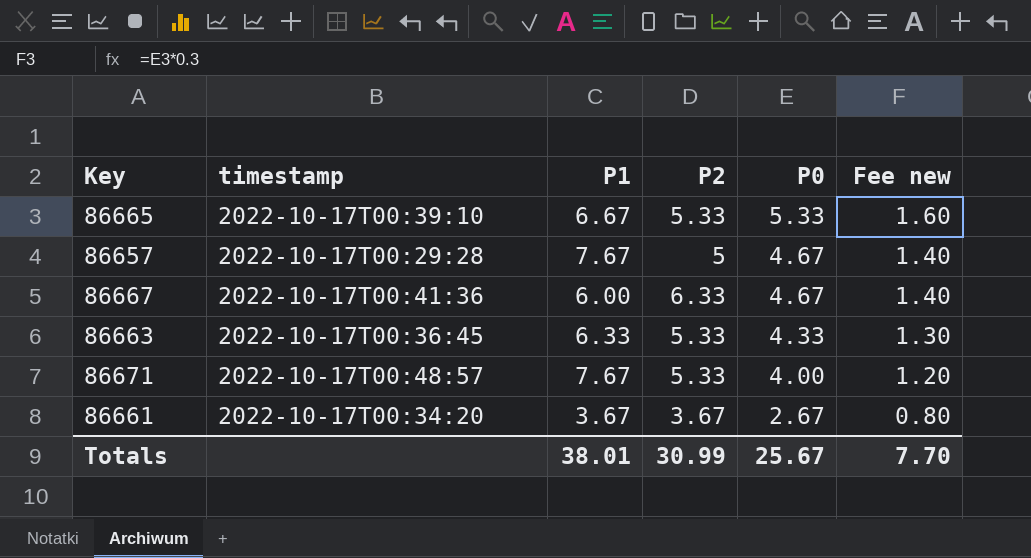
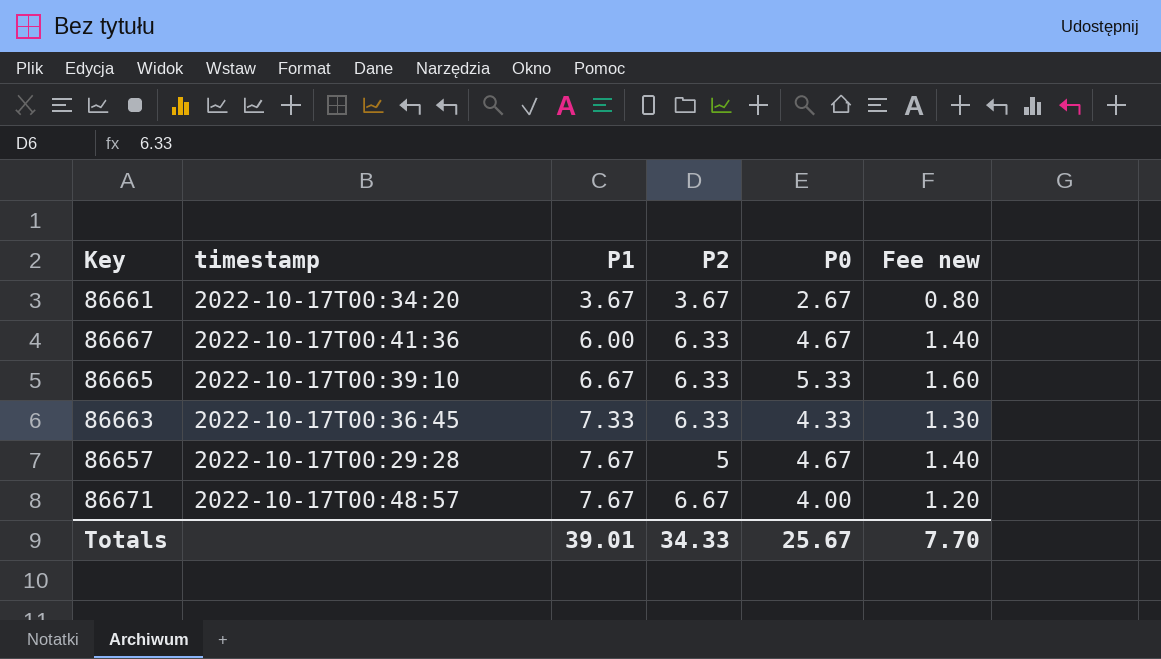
row order: P0 descending -> P1 ascending
86665 | P2: 5.33 -> 6.33
86663 | P1: 6.33 -> 7.33
86663 | P2: 5.33 -> 6.33
86671 | P2: 5.33 -> 6.67
Totals | P1: 38.01 -> 39.01
Totals | P2: 30.99 -> 34.33

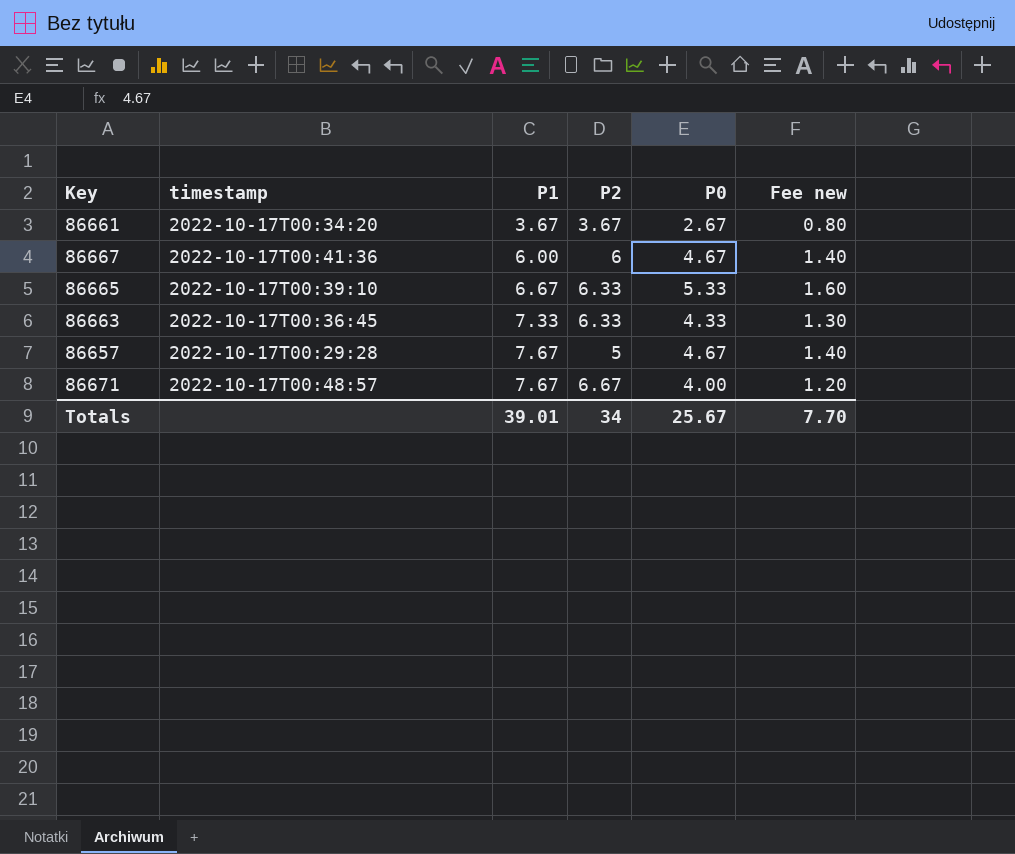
86667 | P2: 6.33 -> 6
Totals | P2: 34.33 -> 34

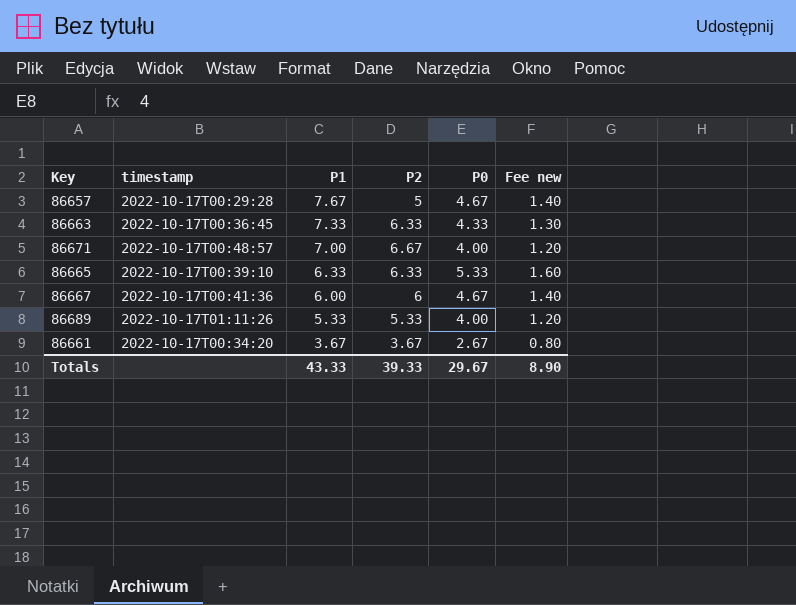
row order: P1 ascending -> P1 descending
86671 | P1: 7.67 -> 7.00
86665 | P1: 6.67 -> 6.33
row 86689: none -> 2022-10-17T01:11:26 | 5.33 | 5.33 | 4.00 | 1.20
Totals | P1: 39.01 -> 43.33
Totals | P2: 34 -> 39.33
Totals | P0: 25.67 -> 29.67
Totals | Fee new: 7.70 -> 8.90

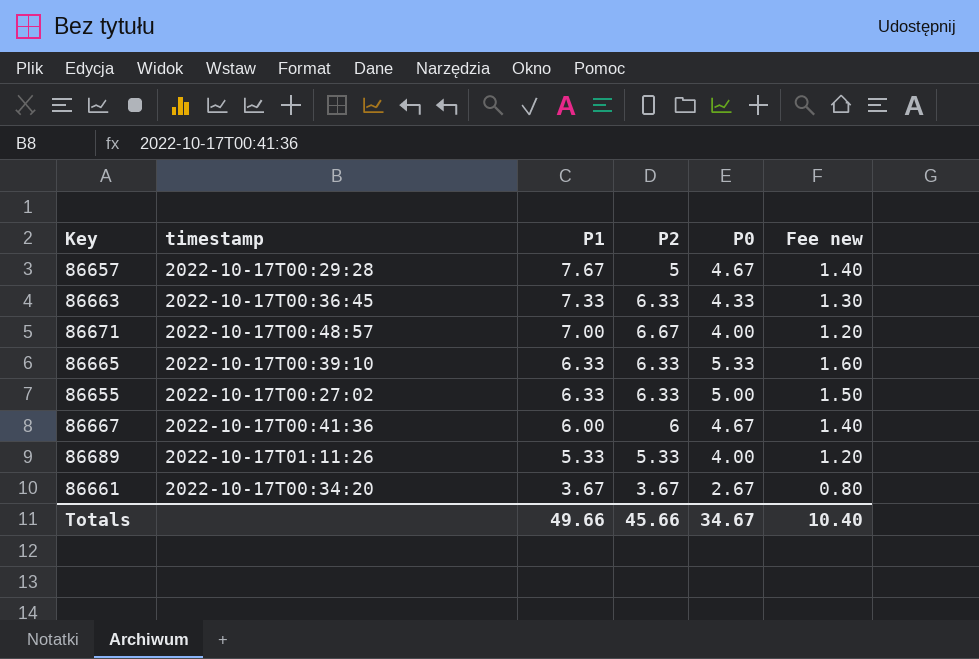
row 86655: none -> 2022-10-17T00:27:02 | 6.33 | 6.33 | 5.00 | 1.50
Totals | P1: 43.33 -> 49.66
Totals | P2: 39.33 -> 45.66
Totals | P0: 29.67 -> 34.67
Totals | Fee new: 8.90 -> 10.40

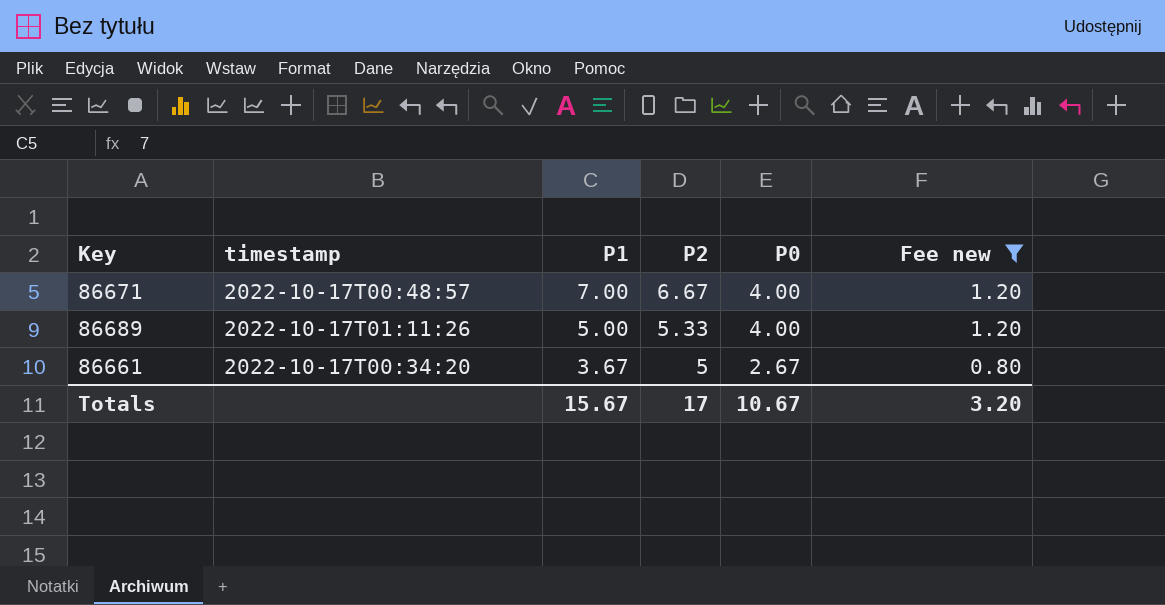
filter: none -> Fee new <= 1.20
86689 | P1: 5.33 -> 5.00
86661 | P2: 3.67 -> 5
Totals | P1: 49.66 -> 15.67
Totals | P2: 45.66 -> 17
Totals | P0: 34.67 -> 10.67
Totals | Fee new: 10.40 -> 3.20

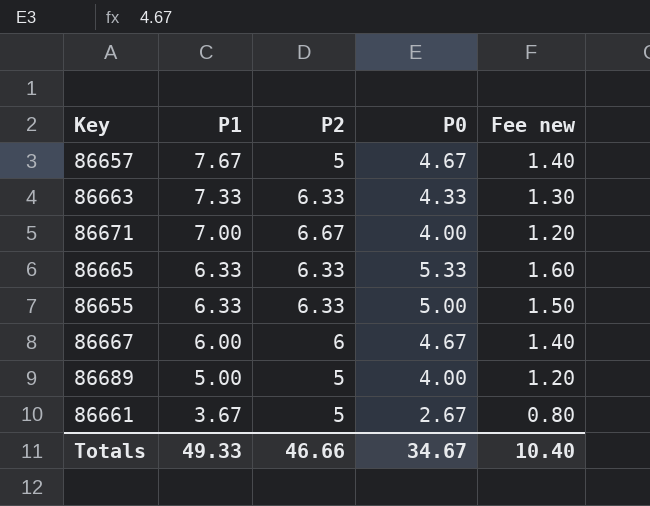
filter: Fee new <= 1.20 -> none
column timestamp | position: 2 -> none
86689 | P2: 5.33 -> 5
Totals | P1: 15.67 -> 49.33
Totals | P2: 17 -> 46.66
Totals | P0: 10.67 -> 34.67
Totals | Fee new: 3.20 -> 10.40

